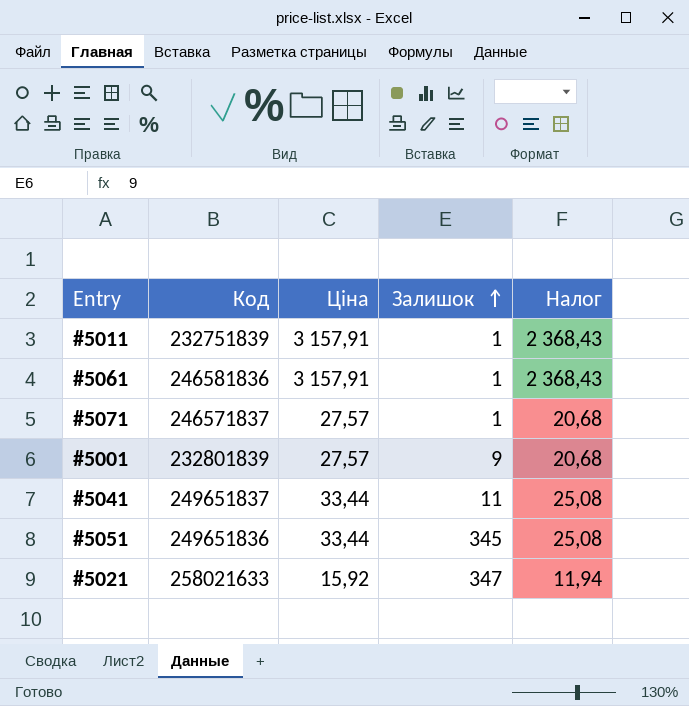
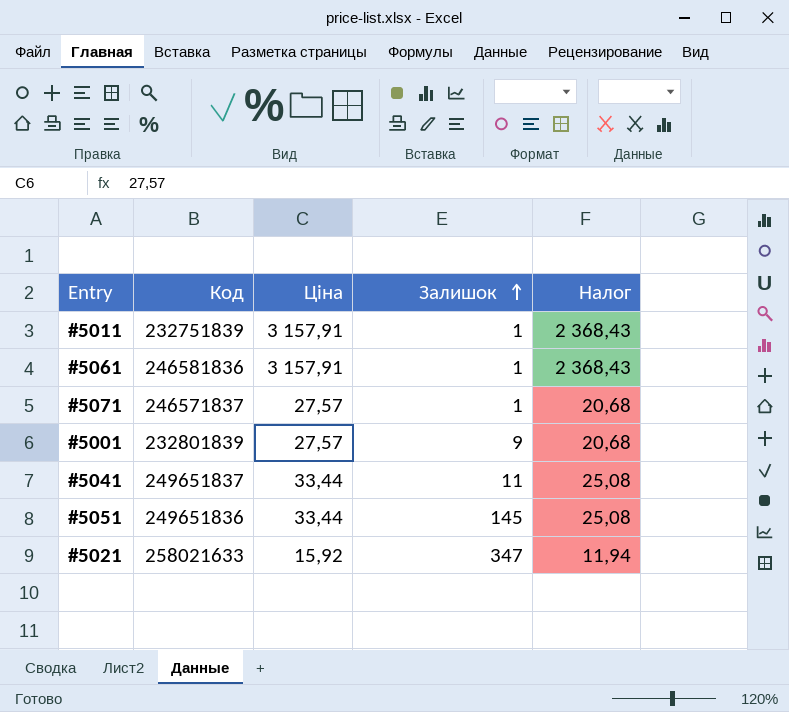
#5051 | Залишок: 345 -> 145

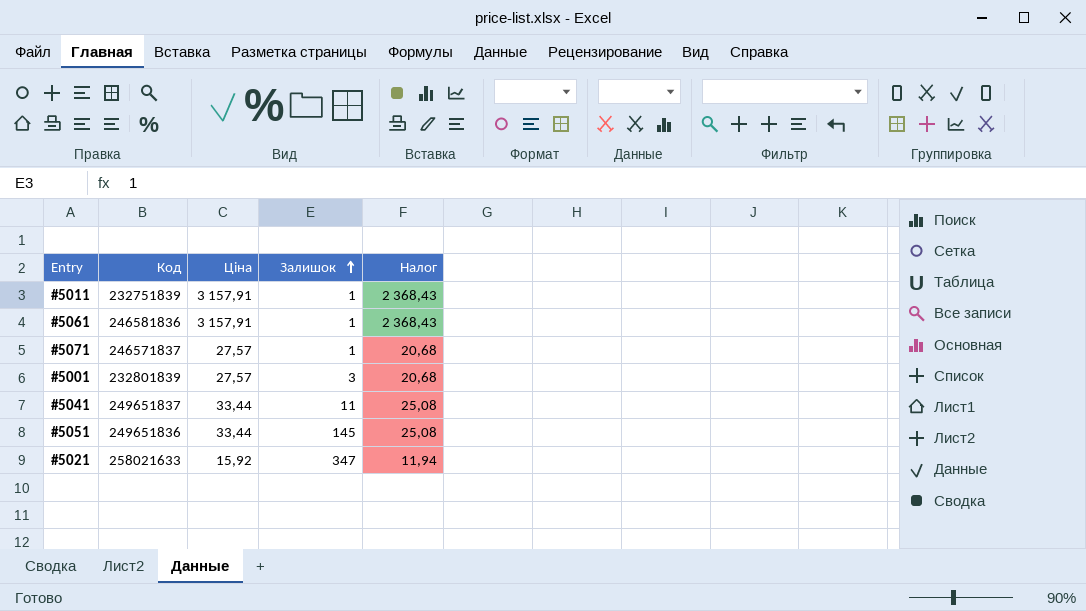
#5001 | Залишок: 9 -> 3

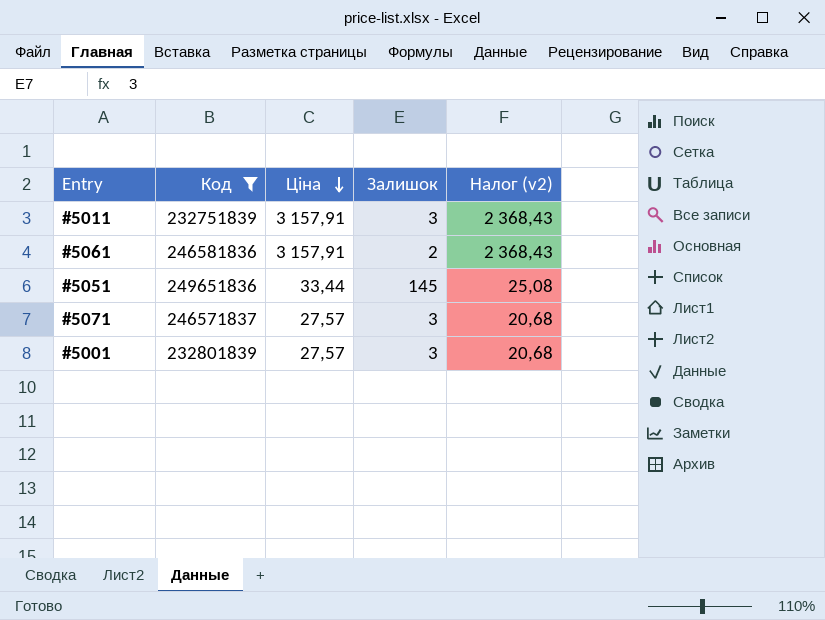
filter: none -> Код <= 249651836
row order: Залишок ascending -> Ціна descending
column name: Налог -> Налог (v2)
#5011 | Залишок: 1 -> 3
#5061 | Залишок: 1 -> 2
#5071 | Залишок: 1 -> 3

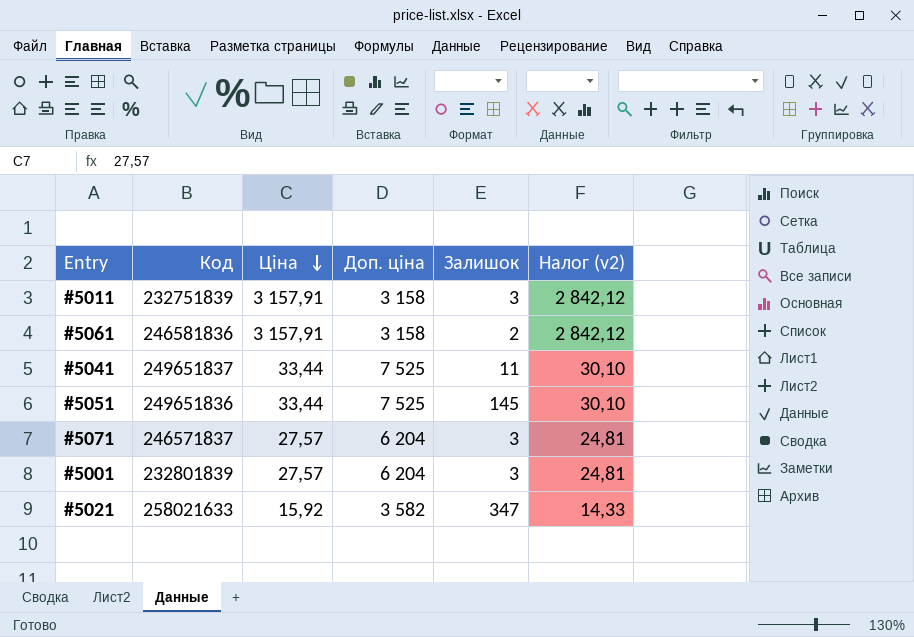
filter: Код <= 249651836 -> none
column Доп. ціна | position: none -> 4
column Налог (v2) | formula: [Ціна] * 0,75 -> [Ціна] * 0,9

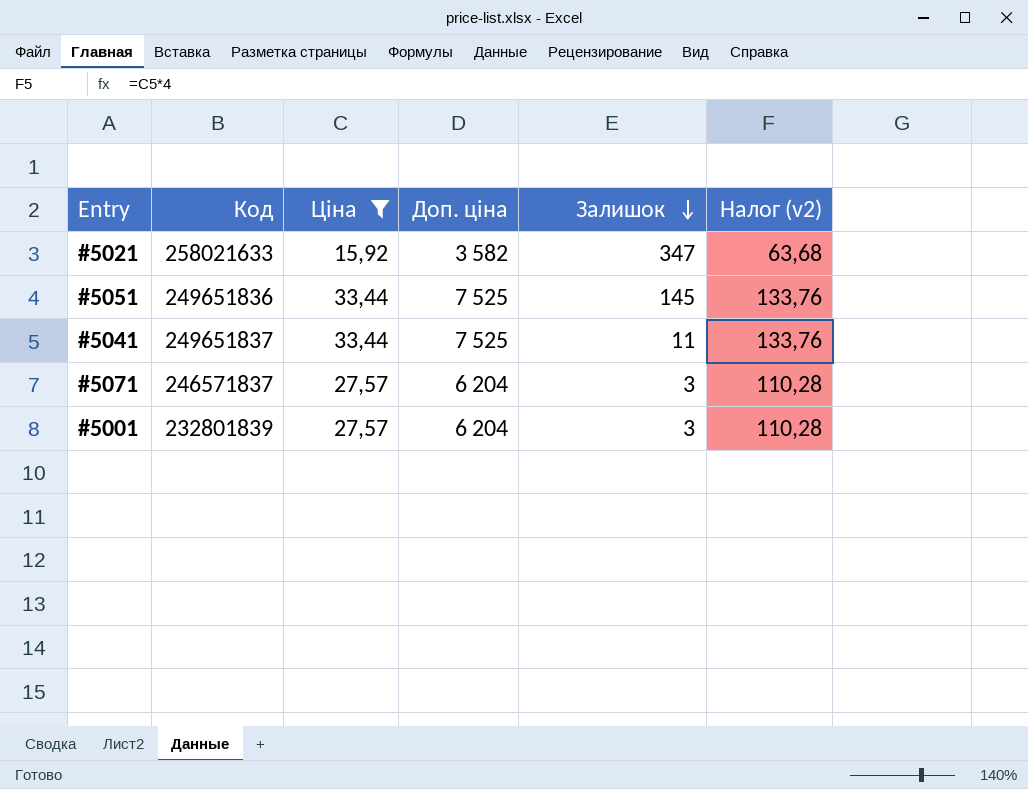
filter: none -> Ціна != 3 157,91
row order: Ціна descending -> Залишок descending
column Налог (v2) | formula: [Ціна] * 0,9 -> [Ціна] * 4

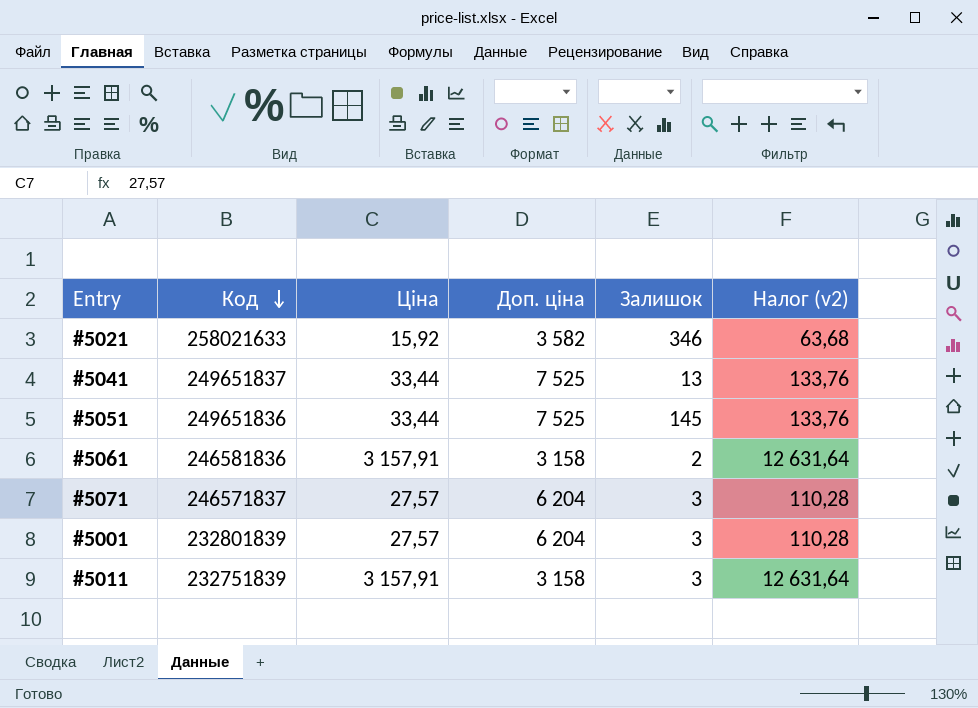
filter: Ціна != 3 157,91 -> none
row order: Залишок descending -> Код descending
#5021 | Залишок: 347 -> 346
#5041 | Залишок: 11 -> 13

